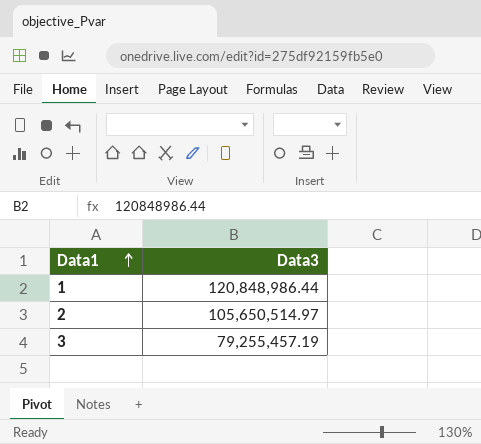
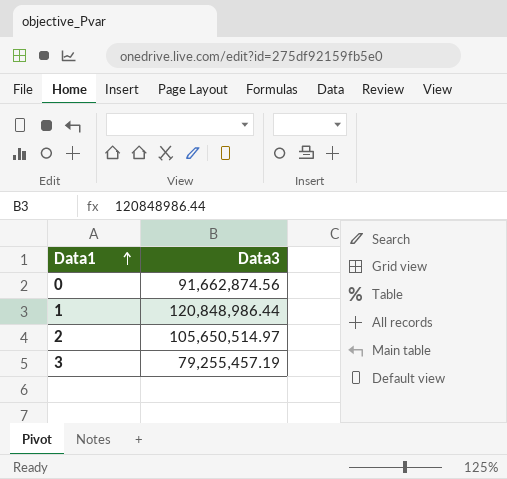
row 0: none -> 91,662,874.56

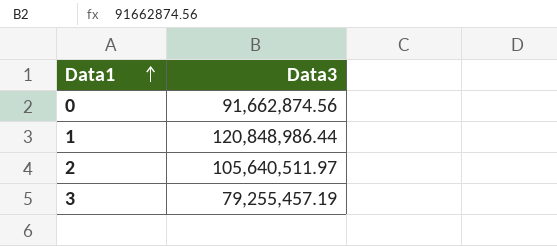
2 | Data3: 105,650,514.97 -> 105,640,511.97

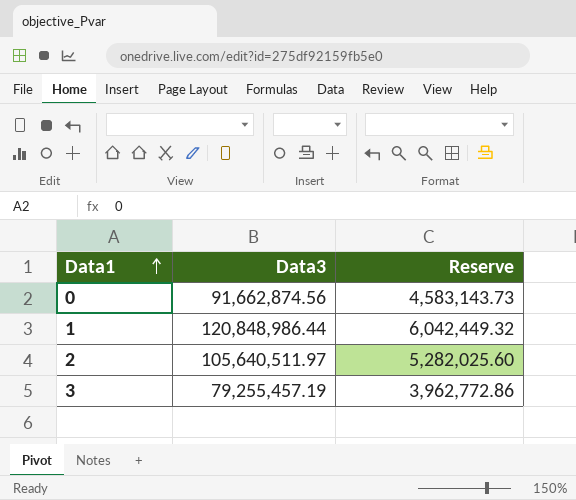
column Reserve | formula: none -> [Data3] * 0.05

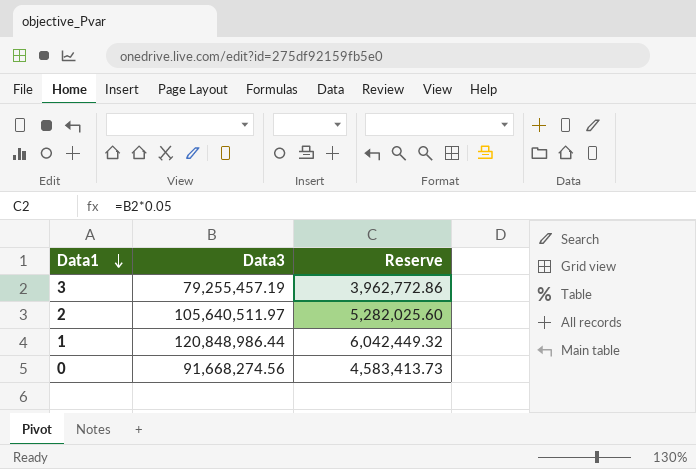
row order: Data1 ascending -> Data1 descending
0 | Data3: 91,662,874.56 -> 91,668,274.56
0 | Reserve: 4,583,143.73 -> 4,583,413.73

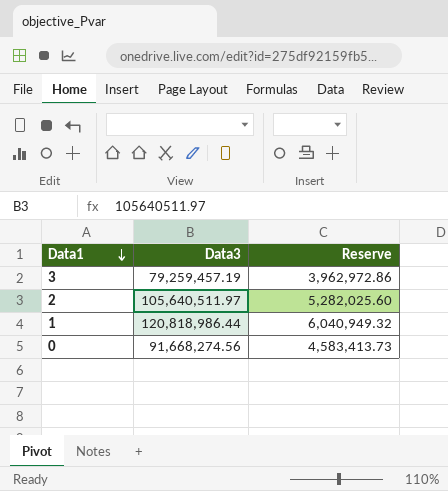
3 | Data3: 79,255,457.19 -> 79,259,457.19
3 | Reserve: 3,962,772.86 -> 3,962,972.86
1 | Data3: 120,848,986.44 -> 120,818,986.44
1 | Reserve: 6,042,449.32 -> 6,040,949.32

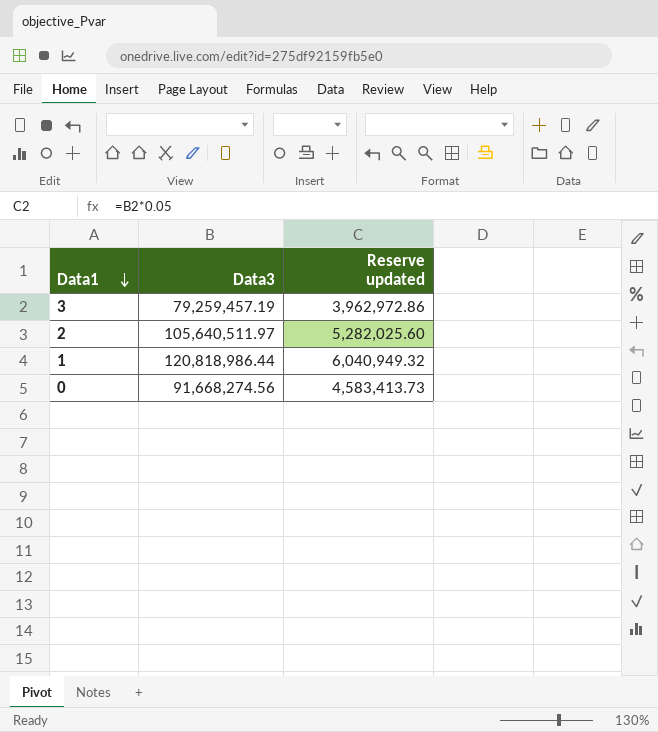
column name: Reserve -> Reserve updated

